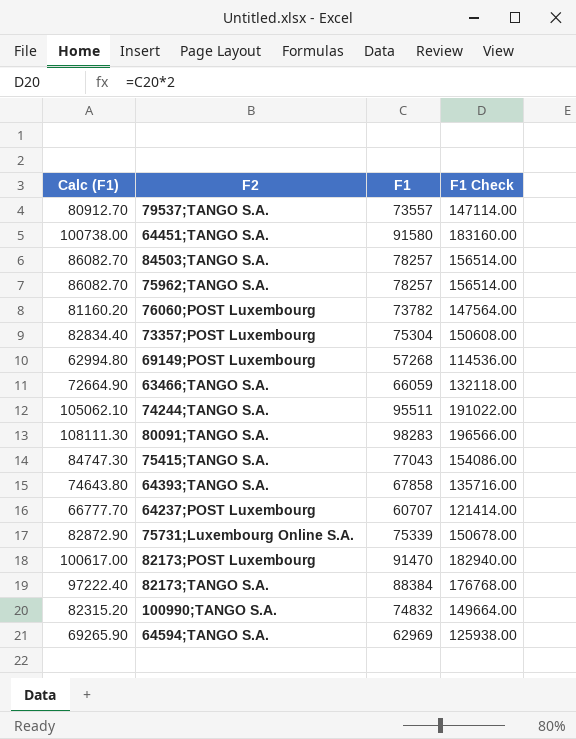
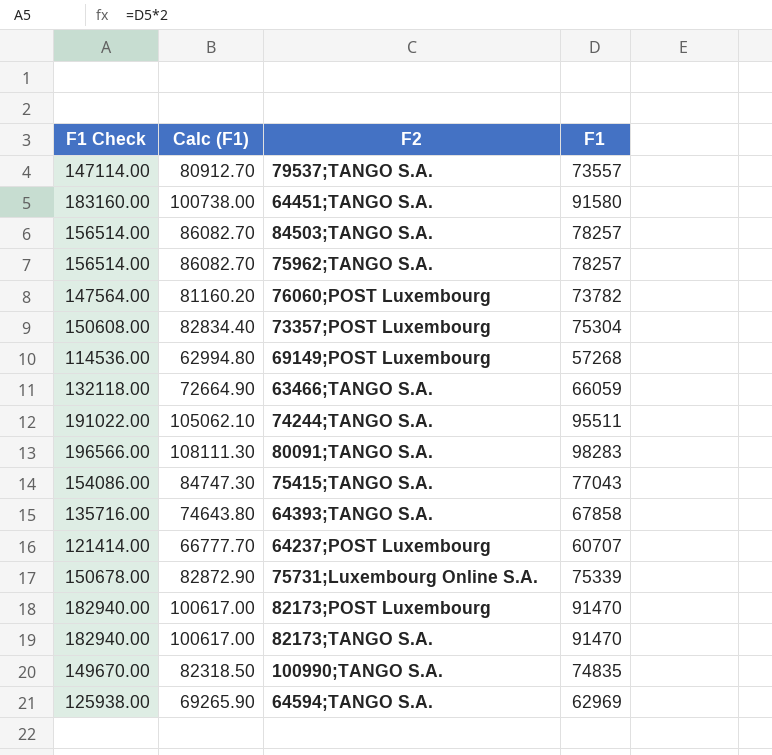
column F1 Check | position: 4 -> 1
82173;TANGO S.A. | F1 Check: 176768.00 -> 182940.00
82173;TANGO S.A. | Calc (F1): 97222.40 -> 100617.00
82173;TANGO S.A. | F1: 88384 -> 91470
100990;TANGO S.A. | F1 Check: 149664.00 -> 149670.00
100990;TANGO S.A. | Calc (F1): 82315.20 -> 82318.50
100990;TANGO S.A. | F1: 74832 -> 74835

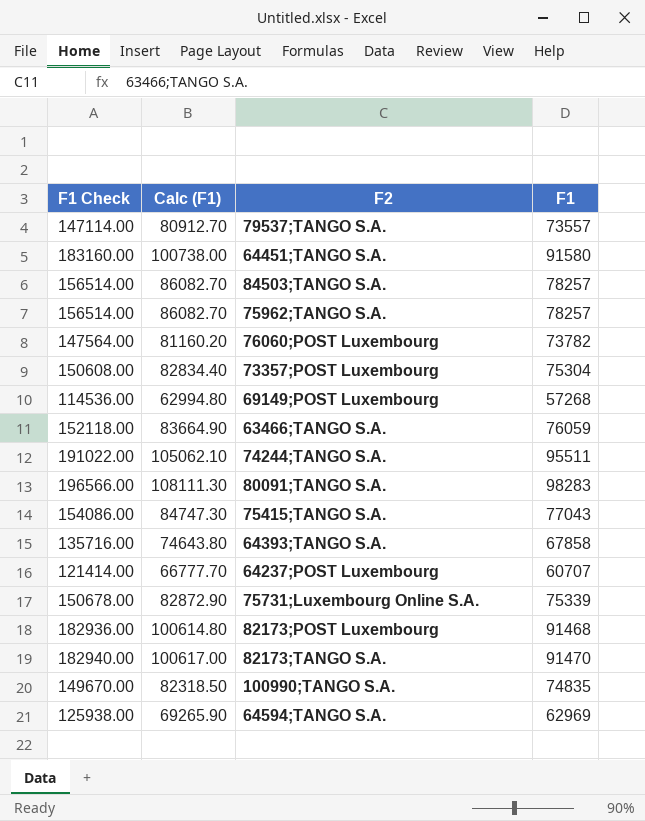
63466;TANGO S.A. | F1 Check: 132118.00 -> 152118.00
63466;TANGO S.A. | Calc (F1): 72664.90 -> 83664.90
63466;TANGO S.A. | F1: 66059 -> 76059
82173;POST Luxembourg | F1 Check: 182940.00 -> 182936.00
82173;POST Luxembourg | Calc (F1): 100617.00 -> 100614.80
82173;POST Luxembourg | F1: 91470 -> 91468

